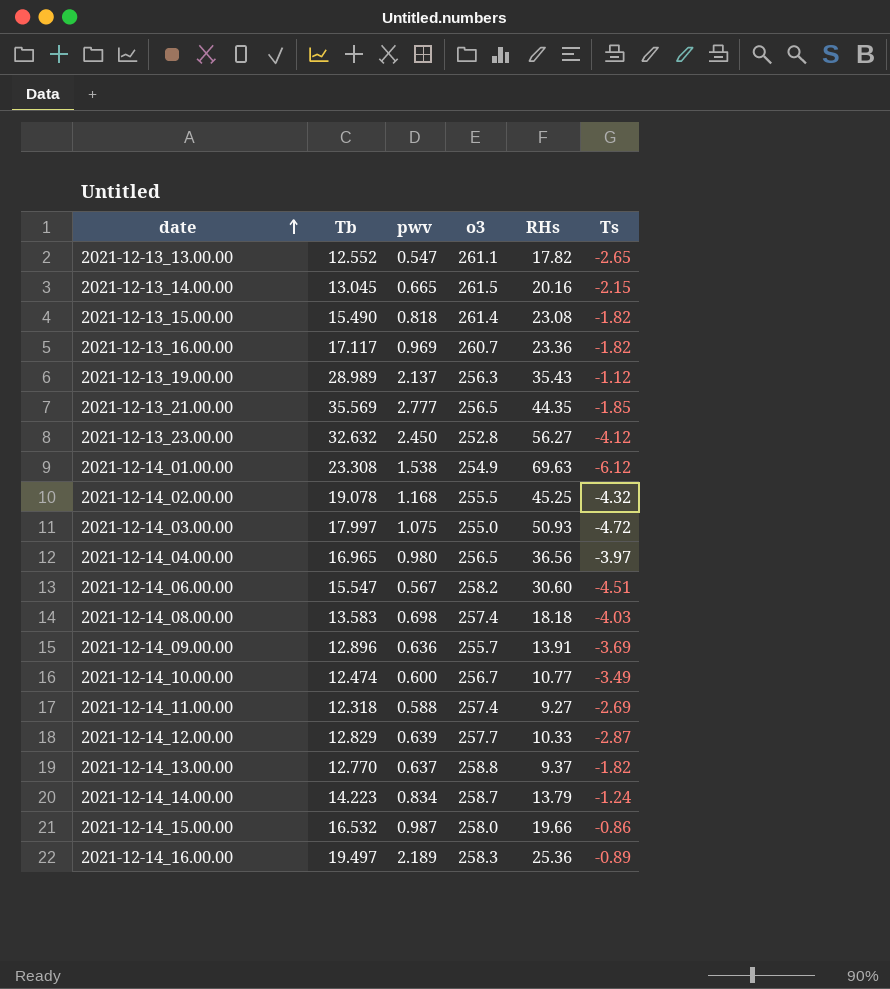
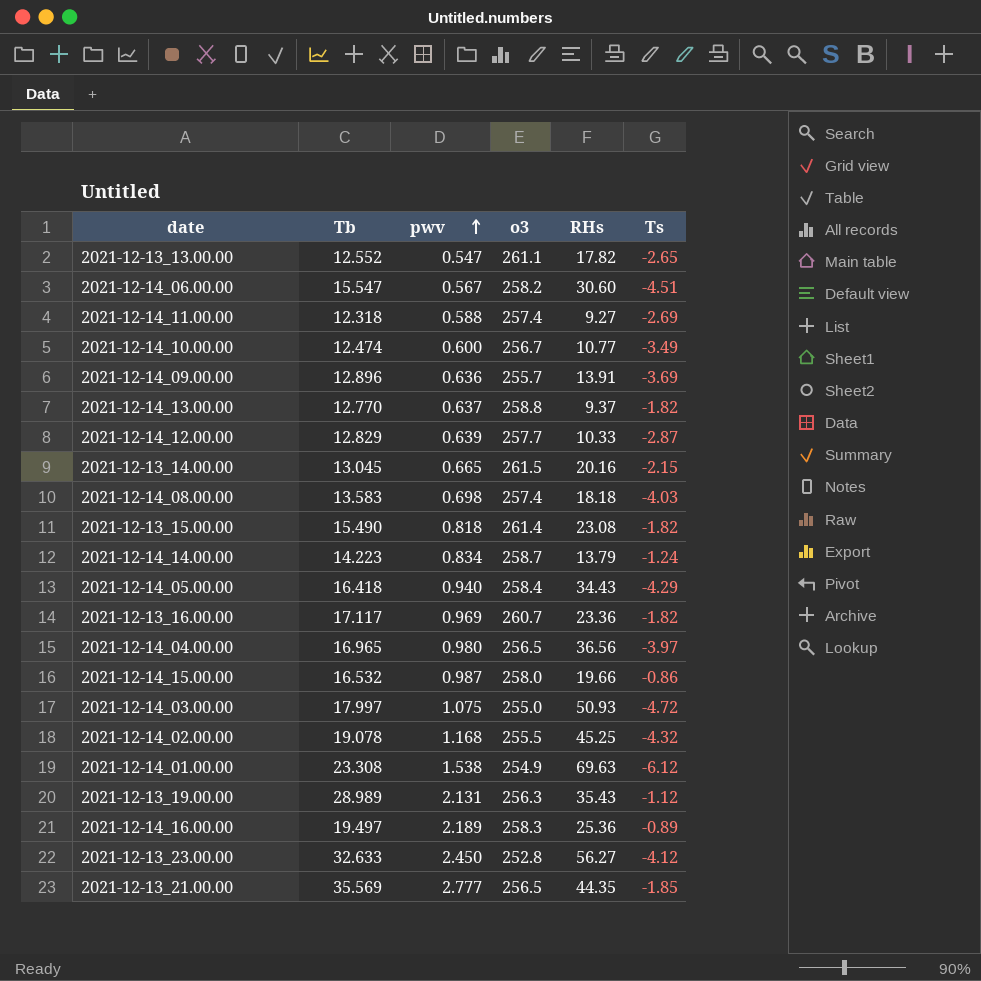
row order: date ascending -> pwv ascending
row 2021-12-14_05.00.00: none -> 16.418 | 0.940 | 258.4 | 34.43 | -4.29
2021-12-13_19.00.00 | pwv: 2.137 -> 2.131
2021-12-13_23.00.00 | Tb: 32.632 -> 32.633

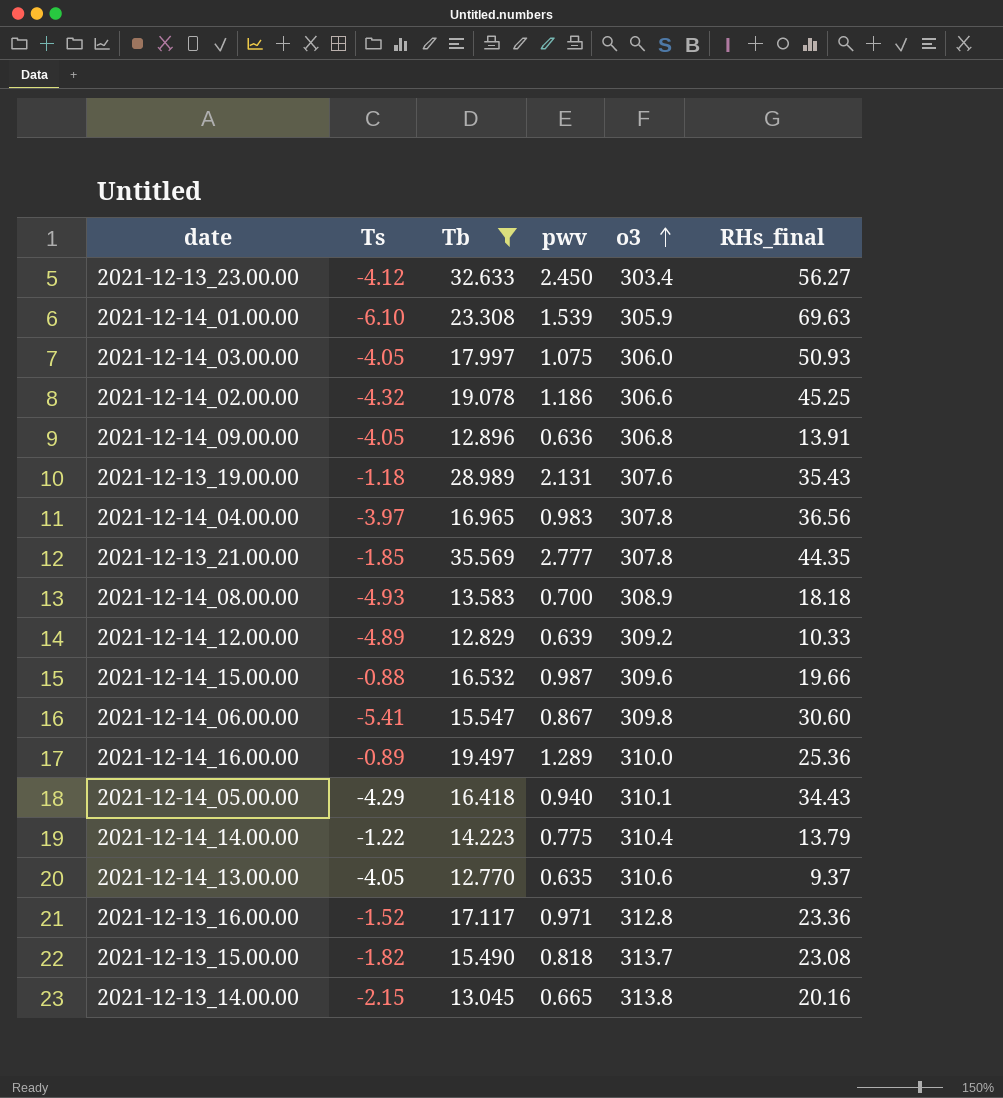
filter: none -> Tb >= 12.770
row order: pwv ascending -> o3 ascending
column Ts | position: 6 -> 2
column name: RHs -> RHs_final
2021-12-13_23.00.00 | o3: 252.8 -> 303.4
2021-12-14_01.00.00 | Ts: -6.12 -> -6.10
2021-12-14_01.00.00 | pwv: 1.538 -> 1.539
2021-12-14_01.00.00 | o3: 254.9 -> 305.9
2021-12-14_03.00.00 | Ts: -4.72 -> -4.05
2021-12-14_03.00.00 | o3: 255.0 -> 306.0
2021-12-14_02.00.00 | pwv: 1.168 -> 1.186
2021-12-14_02.00.00 | o3: 255.5 -> 306.6
2021-12-14_09.00.00 | Ts: -3.69 -> -4.05
2021-12-14_09.00.00 | o3: 255.7 -> 306.8
2021-12-13_19.00.00 | Ts: -1.12 -> -1.18
2021-12-13_19.00.00 | o3: 256.3 -> 307.6
2021-12-14_04.00.00 | pwv: 0.980 -> 0.983
2021-12-14_04.00.00 | o3: 256.5 -> 307.8
2021-12-13_21.00.00 | o3: 256.5 -> 307.8
2021-12-14_08.00.00 | Ts: -4.03 -> -4.93
2021-12-14_08.00.00 | pwv: 0.698 -> 0.700
2021-12-14_08.00.00 | o3: 257.4 -> 308.9
2021-12-14_12.00.00 | Ts: -2.87 -> -4.89
2021-12-14_12.00.00 | o3: 257.7 -> 309.2
2021-12-14_15.00.00 | Ts: -0.86 -> -0.88
2021-12-14_15.00.00 | o3: 258.0 -> 309.6
2021-12-14_06.00.00 | Ts: -4.51 -> -5.41
2021-12-14_06.00.00 | pwv: 0.567 -> 0.867
2021-12-14_06.00.00 | o3: 258.2 -> 309.8
2021-12-14_16.00.00 | pwv: 2.189 -> 1.289
2021-12-14_16.00.00 | o3: 258.3 -> 310.0
2021-12-14_05.00.00 | o3: 258.4 -> 310.1
2021-12-14_14.00.00 | Ts: -1.24 -> -1.22
2021-12-14_14.00.00 | pwv: 0.834 -> 0.775
2021-12-14_14.00.00 | o3: 258.7 -> 310.4
2021-12-14_13.00.00 | Ts: -1.82 -> -4.05
2021-12-14_13.00.00 | pwv: 0.637 -> 0.635
2021-12-14_13.00.00 | o3: 258.8 -> 310.6
2021-12-13_16.00.00 | Ts: -1.82 -> -1.52
2021-12-13_16.00.00 | pwv: 0.969 -> 0.971
2021-12-13_16.00.00 | o3: 260.7 -> 312.8
2021-12-13_15.00.00 | o3: 261.4 -> 313.7
2021-12-13_14.00.00 | o3: 261.5 -> 313.8

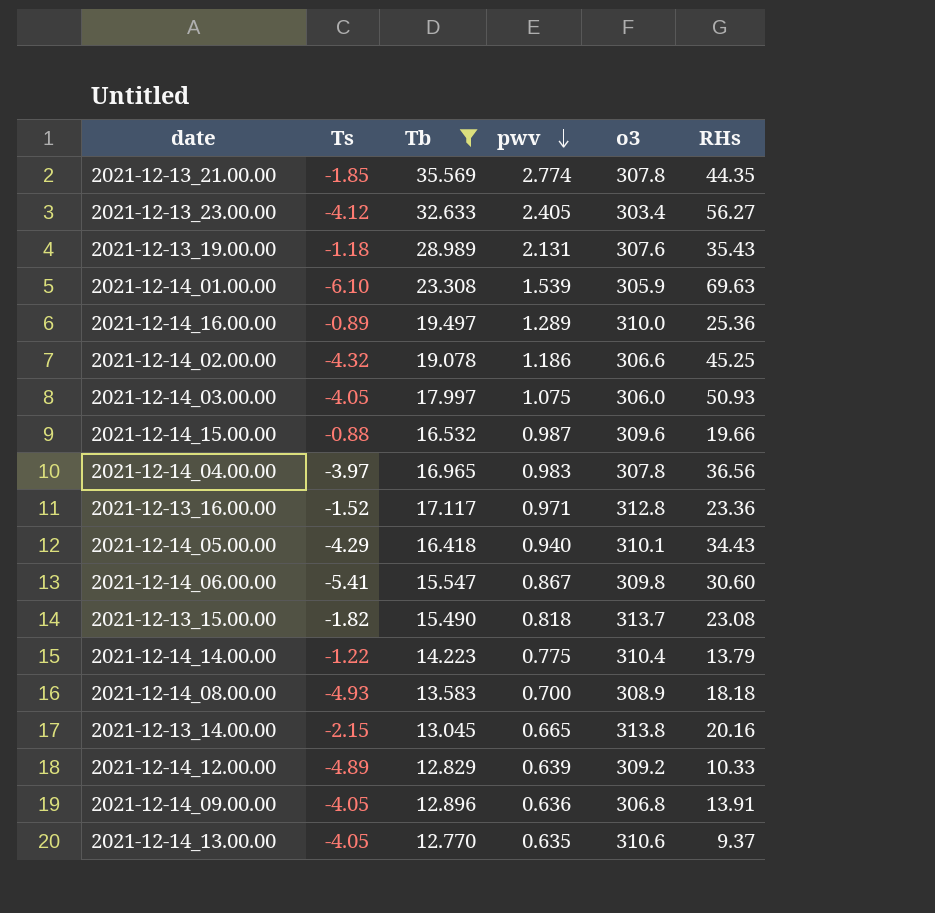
row order: o3 ascending -> pwv descending
column name: RHs_final -> RHs
2021-12-13_21.00.00 | pwv: 2.777 -> 2.774
2021-12-13_23.00.00 | pwv: 2.450 -> 2.405

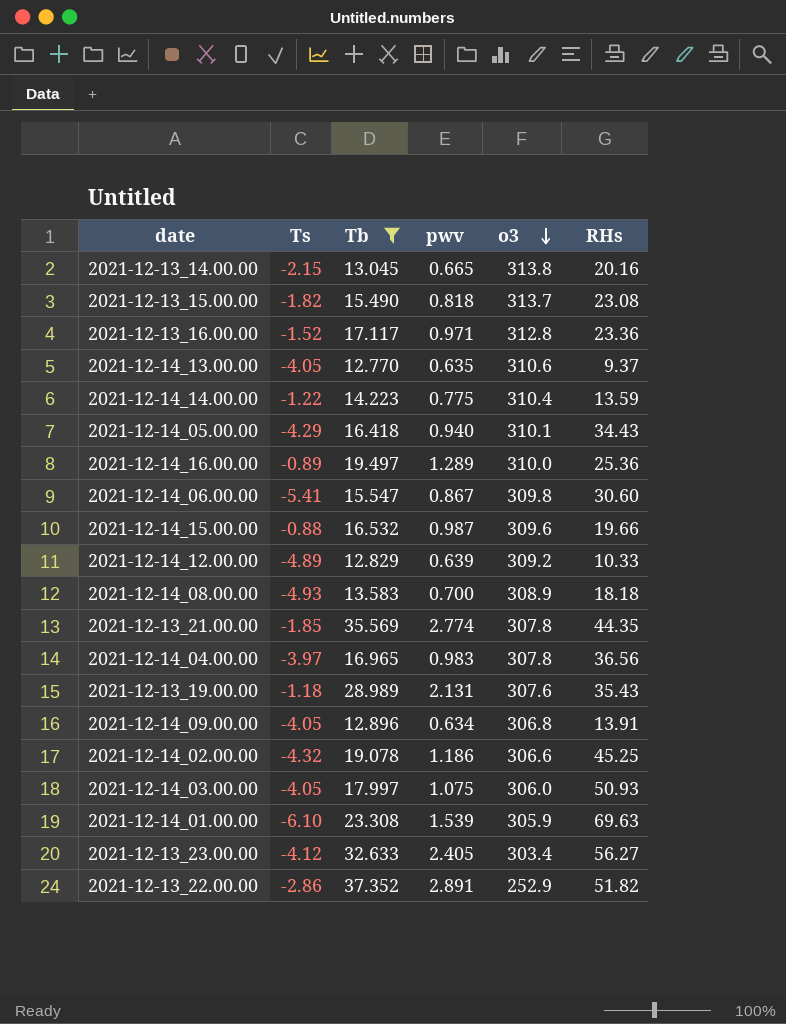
row order: pwv descending -> o3 descending
2021-12-14_14.00.00 | RHs: 13.79 -> 13.59
2021-12-14_09.00.00 | pwv: 0.636 -> 0.634
row 2021-12-13_22.00.00: none -> -2.86 | 37.352 | 2.891 | 252.9 | 51.82

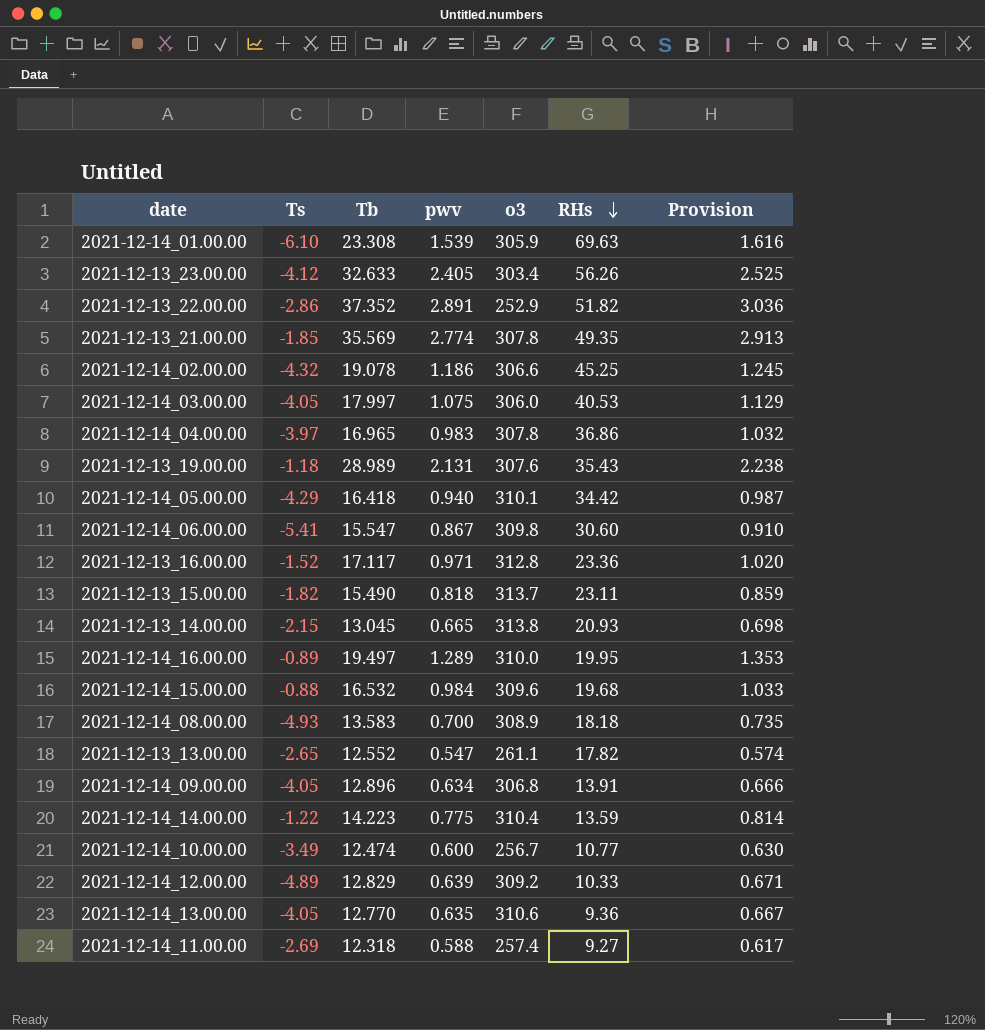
filter: Tb >= 12.770 -> none
row order: o3 descending -> RHs descending
column Provision | formula: none -> [pwv] * 1.05
2021-12-13_23.00.00 | RHs: 56.27 -> 56.26
2021-12-13_21.00.00 | RHs: 44.35 -> 49.35
2021-12-14_03.00.00 | RHs: 50.93 -> 40.53
2021-12-14_04.00.00 | RHs: 36.56 -> 36.86
2021-12-14_05.00.00 | RHs: 34.43 -> 34.42
2021-12-13_15.00.00 | RHs: 23.08 -> 23.11
2021-12-13_14.00.00 | RHs: 20.16 -> 20.93
2021-12-14_16.00.00 | RHs: 25.36 -> 19.95
2021-12-14_15.00.00 | pwv: 0.987 -> 0.984
2021-12-14_15.00.00 | RHs: 19.66 -> 19.68
2021-12-14_13.00.00 | RHs: 9.37 -> 9.36

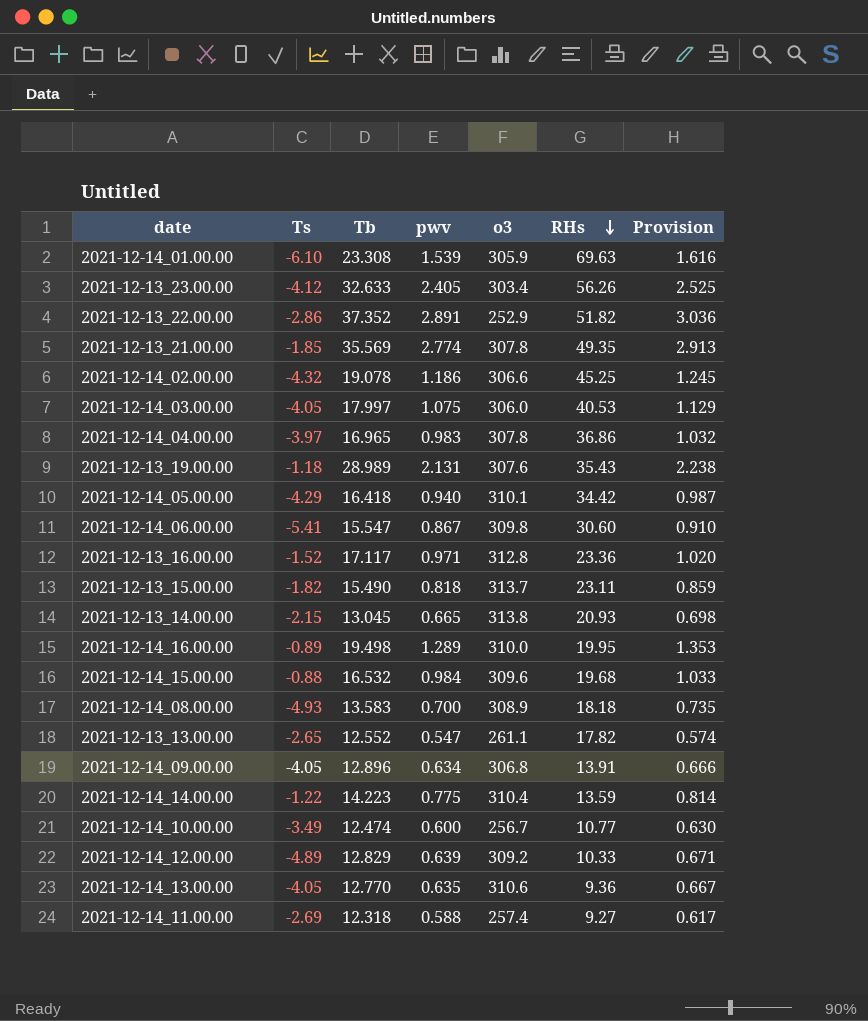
2021-12-14_16.00.00 | Tb: 19.497 -> 19.498

